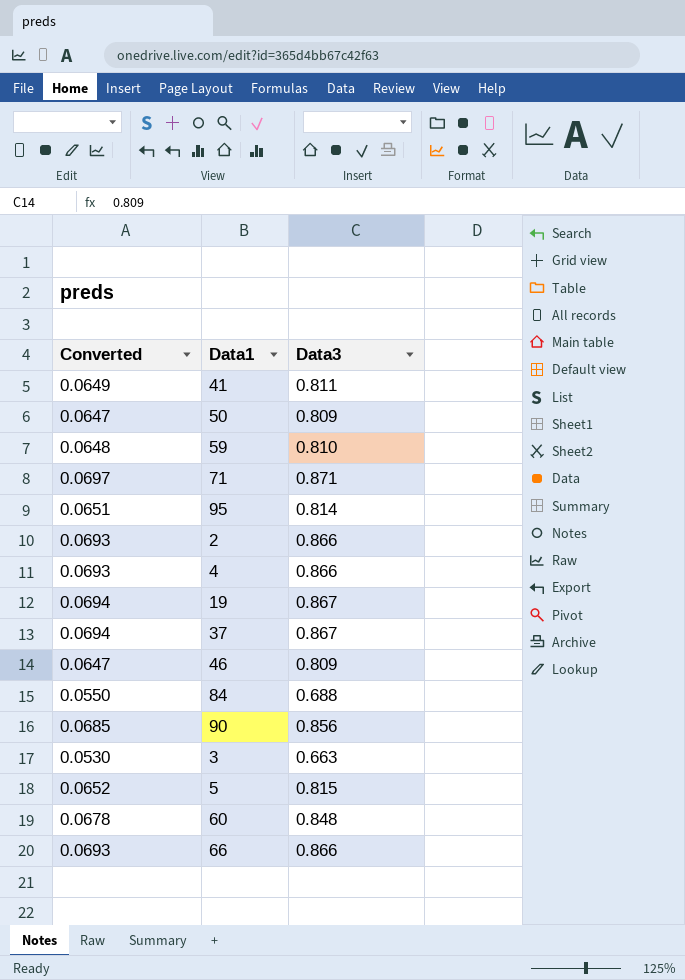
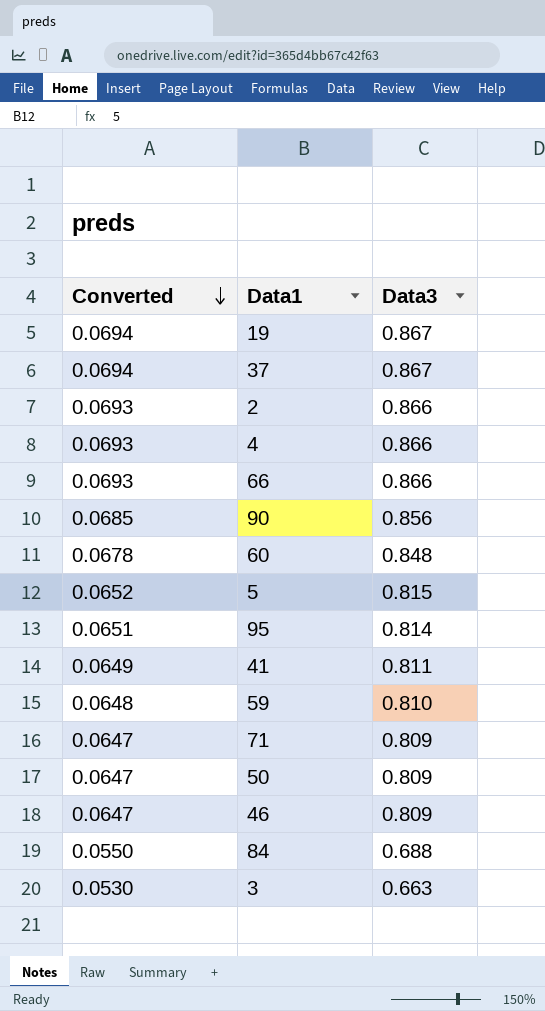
row order: none -> Converted descending
71 | Converted: 0.0697 -> 0.0647
71 | Data3: 0.871 -> 0.809

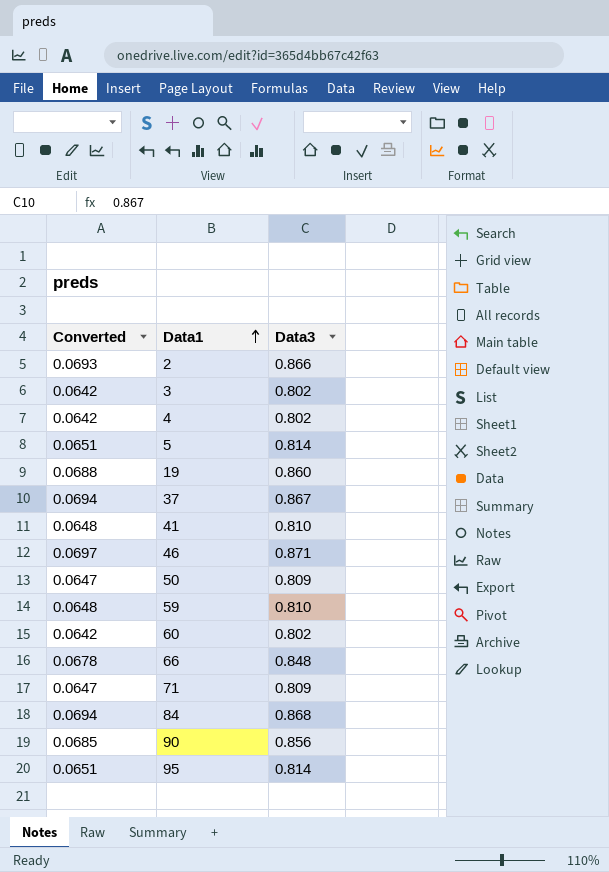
row order: Converted descending -> Data1 ascending
3 | Converted: 0.0530 -> 0.0642
3 | Data3: 0.663 -> 0.802
4 | Converted: 0.0693 -> 0.0642
4 | Data3: 0.866 -> 0.802
5 | Converted: 0.0652 -> 0.0651
5 | Data3: 0.815 -> 0.814
19 | Converted: 0.0694 -> 0.0688
19 | Data3: 0.867 -> 0.860
41 | Converted: 0.0649 -> 0.0648
41 | Data3: 0.811 -> 0.810
46 | Converted: 0.0647 -> 0.0697
46 | Data3: 0.809 -> 0.871
60 | Converted: 0.0678 -> 0.0642
60 | Data3: 0.848 -> 0.802
66 | Converted: 0.0693 -> 0.0678
66 | Data3: 0.866 -> 0.848
84 | Converted: 0.0550 -> 0.0694
84 | Data3: 0.688 -> 0.868

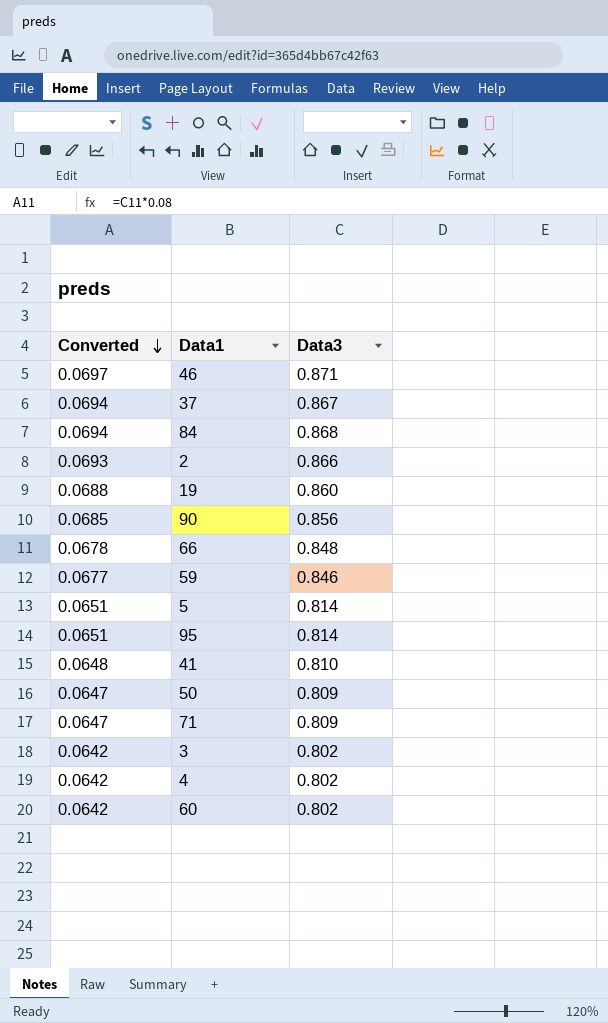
row order: Data1 ascending -> Converted descending
59 | Converted: 0.0648 -> 0.0677
59 | Data3: 0.810 -> 0.846

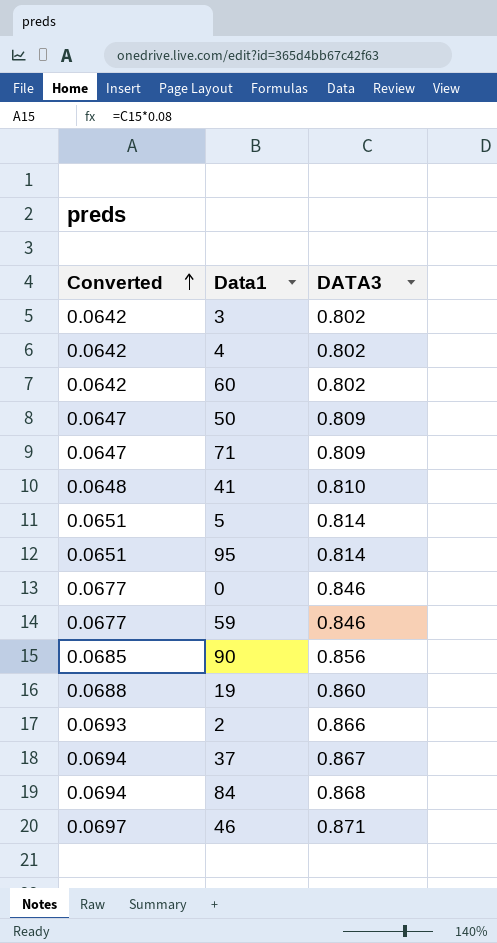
row order: Converted descending -> Converted ascending
column name: Data3 -> DATA3
row 66: 0.0678 | 0.848 -> none
row 0: none -> 0.0677 | 0.846

